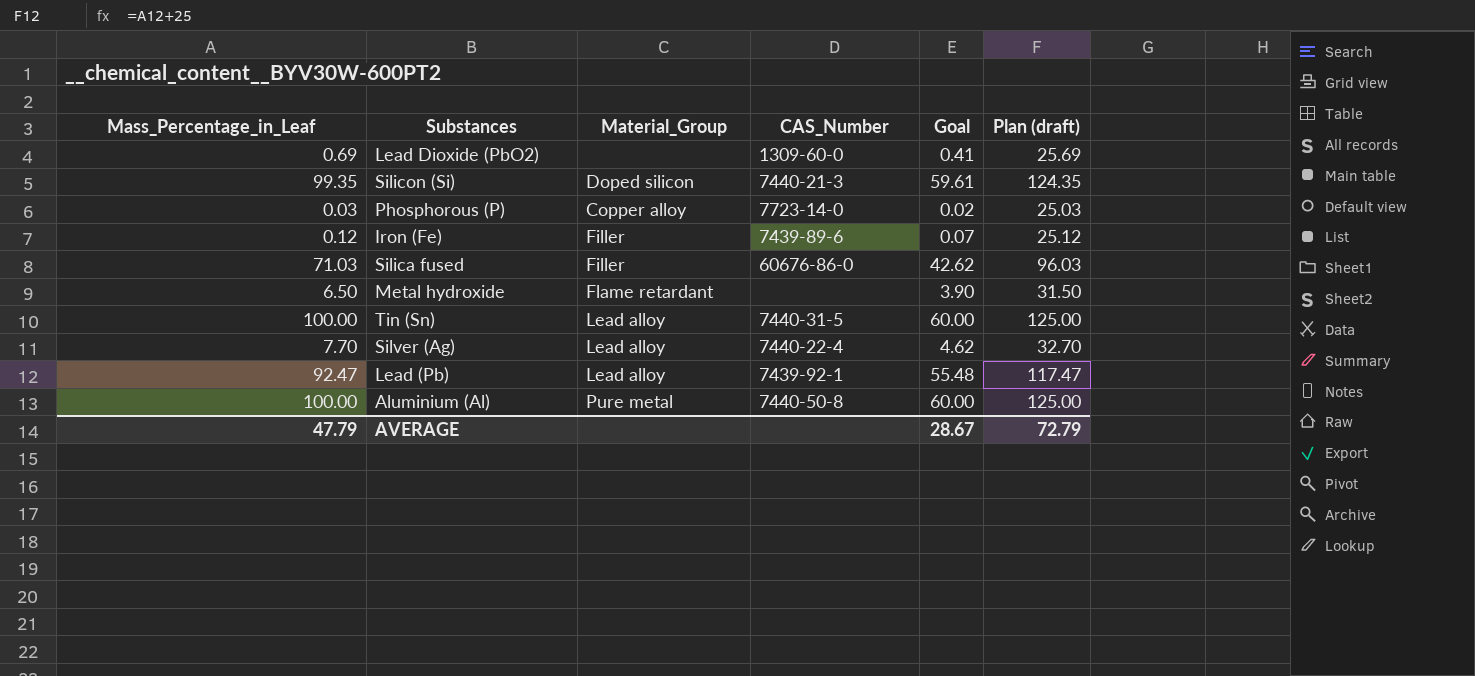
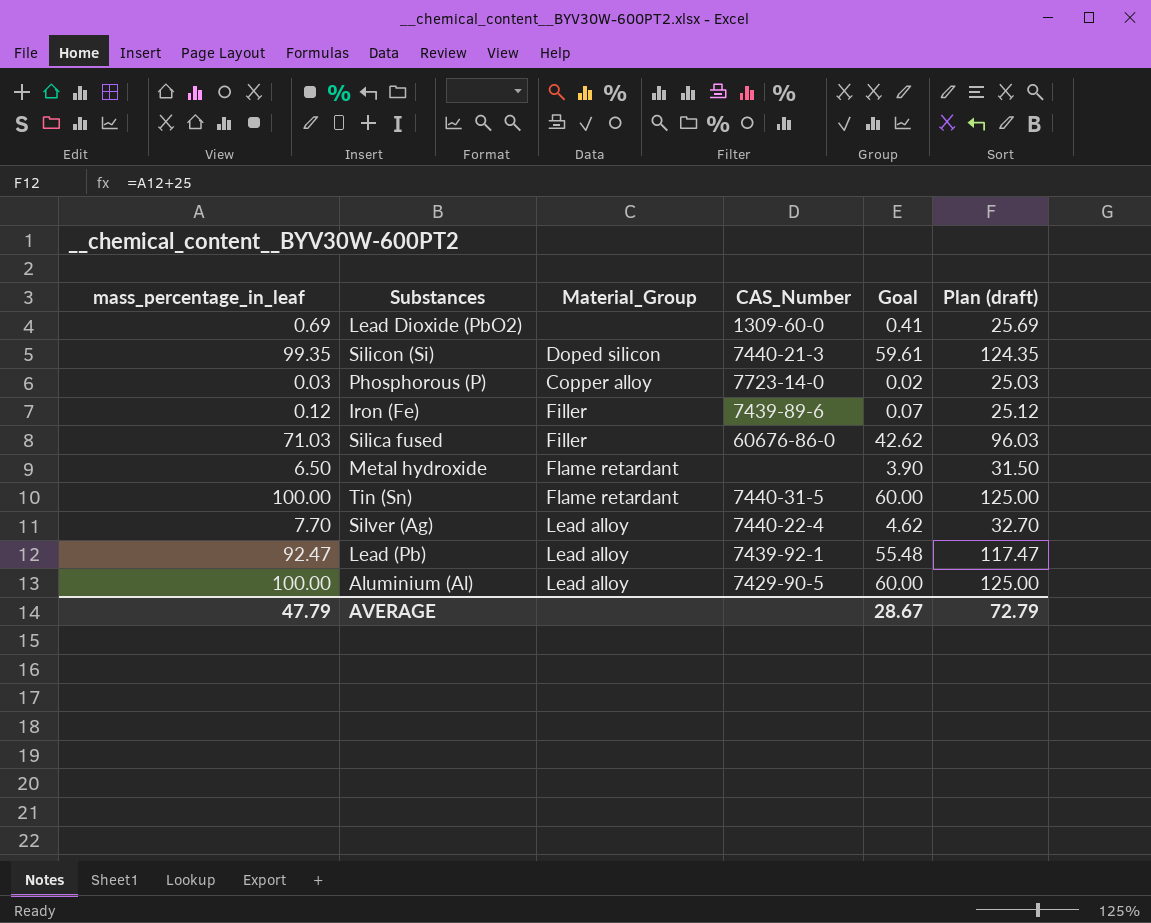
column name: Mass_Percentage_in_Leaf -> mass_percentage_in_leaf
Tin (Sn) | Material_Group: Lead alloy -> Flame retardant
Aluminium (Al) | Material_Group: Pure metal -> Lead alloy
Aluminium (Al) | CAS_Number: 7440-50-8 -> 7429-90-5

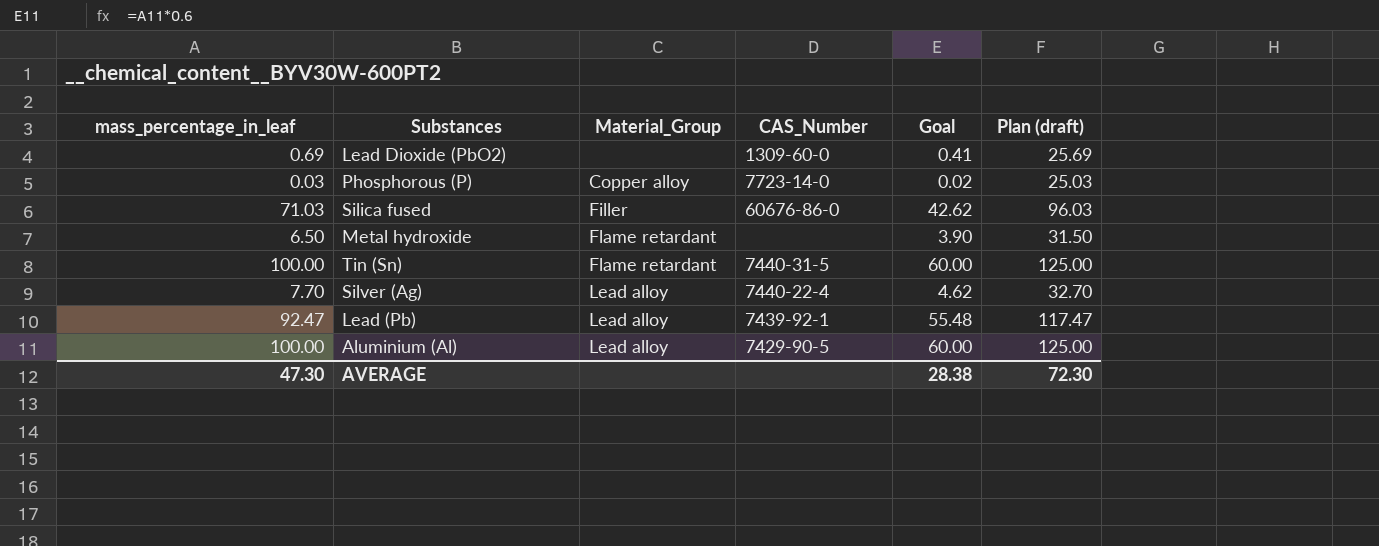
row Silicon (Si): 99.35 | Doped silicon | 7440-21-3 | 59.61 | 124.35 -> none
row Iron (Fe): 0.12 | Filler | 7439-89-6 | 0.07 | 25.12 -> none
AVERAGE | mass_percentage_in_leaf: 47.79 -> 47.30
AVERAGE | Goal: 28.67 -> 28.38
AVERAGE | Plan (draft): 72.79 -> 72.30

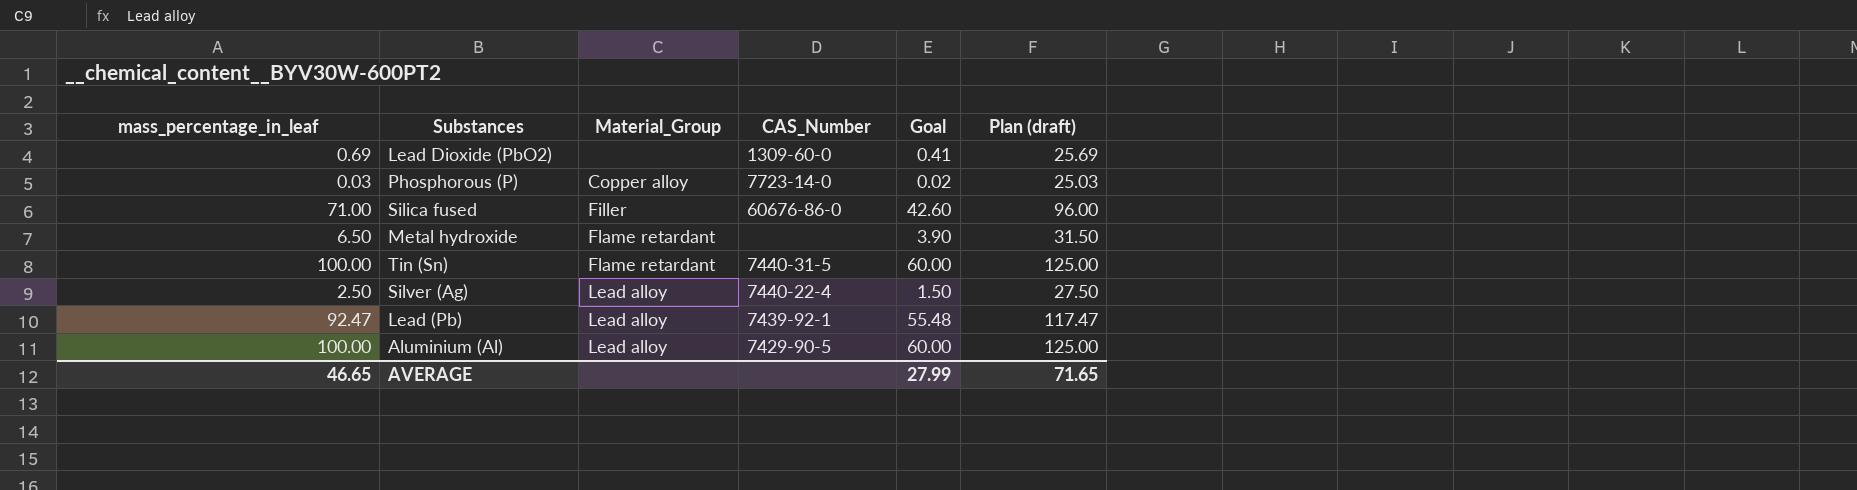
Silica fused | mass_percentage_in_leaf: 71.03 -> 71.00
Silica fused | Goal: 42.62 -> 42.60
Silica fused | Plan (draft): 96.03 -> 96.00
Silver (Ag) | mass_percentage_in_leaf: 7.70 -> 2.50
Silver (Ag) | Goal: 4.62 -> 1.50
Silver (Ag) | Plan (draft): 32.70 -> 27.50
AVERAGE | mass_percentage_in_leaf: 47.30 -> 46.65
AVERAGE | Goal: 28.38 -> 27.99
AVERAGE | Plan (draft): 72.30 -> 71.65

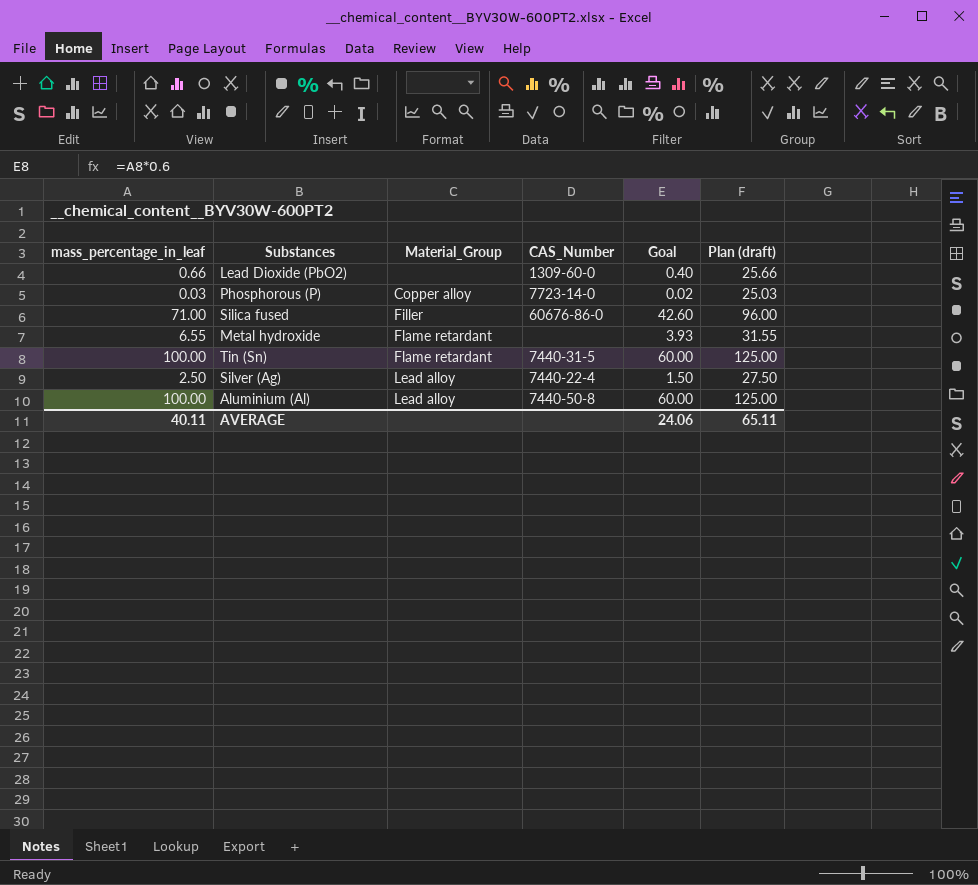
row Lead (Pb): 92.47 | Lead alloy | 7439-92-1 | 55.48 | 117.47 -> none
Lead Dioxide (PbO2) | mass_percentage_in_leaf: 0.69 -> 0.66
Lead Dioxide (PbO2) | Goal: 0.41 -> 0.40
Lead Dioxide (PbO2) | Plan (draft): 25.69 -> 25.66
Metal hydroxide | mass_percentage_in_leaf: 6.50 -> 6.55
Metal hydroxide | Goal: 3.90 -> 3.93
Metal hydroxide | Plan (draft): 31.50 -> 31.55
Aluminium (Al) | CAS_Number: 7429-90-5 -> 7440-50-8
AVERAGE | mass_percentage_in_leaf: 46.65 -> 40.11
AVERAGE | Goal: 27.99 -> 24.06
AVERAGE | Plan (draft): 71.65 -> 65.11

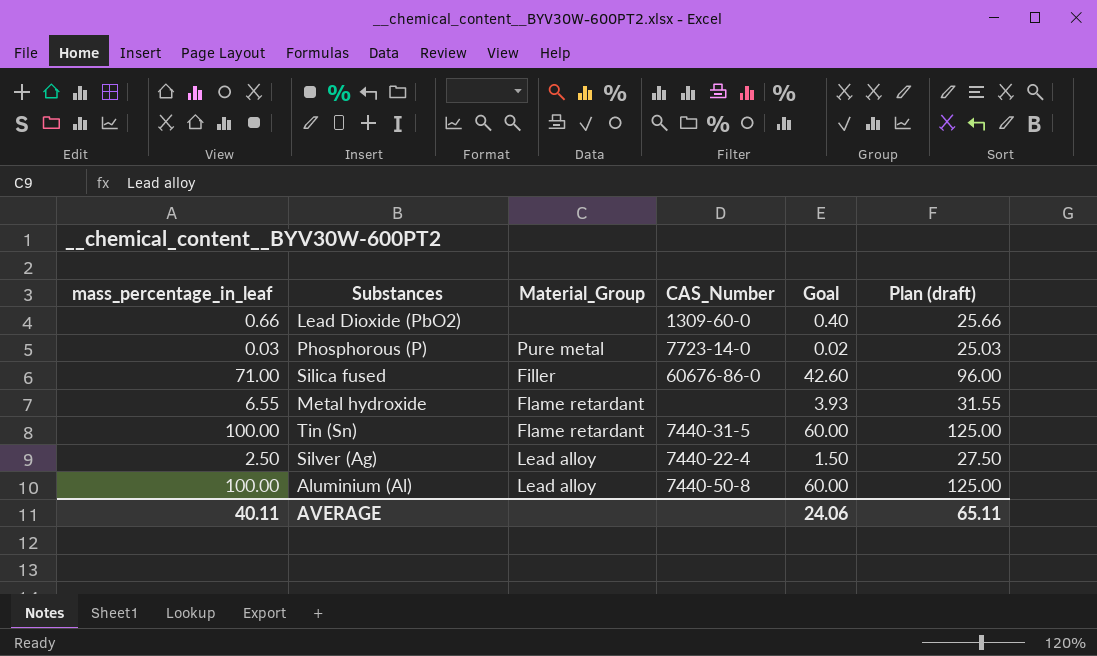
Phosphorous (P) | Material_Group: Copper alloy -> Pure metal

